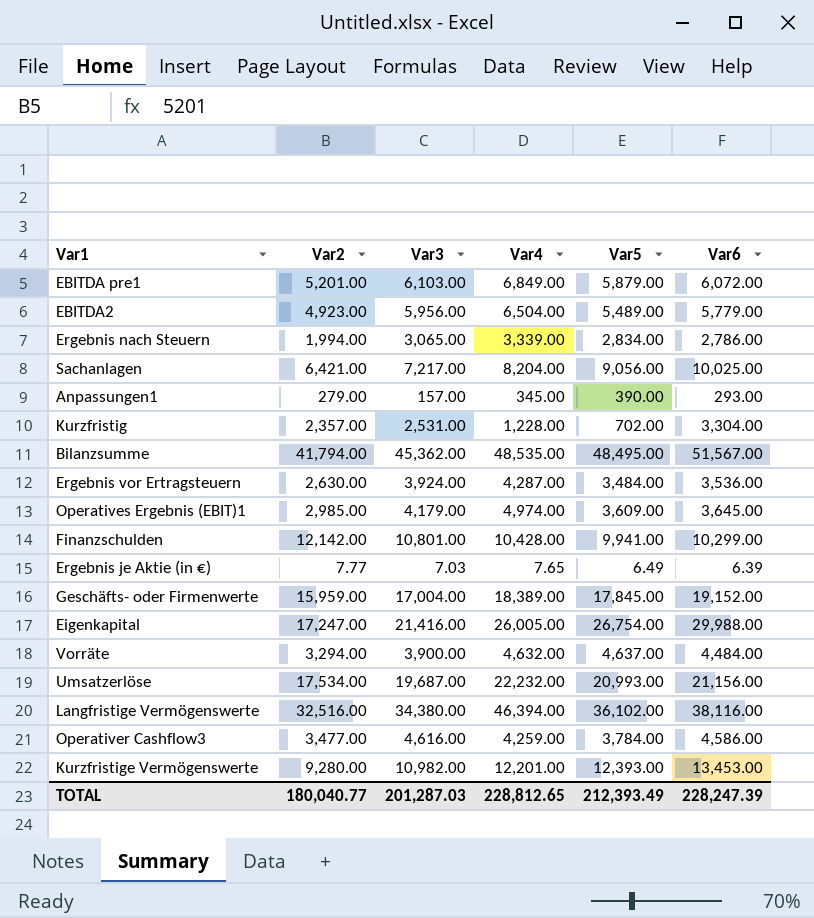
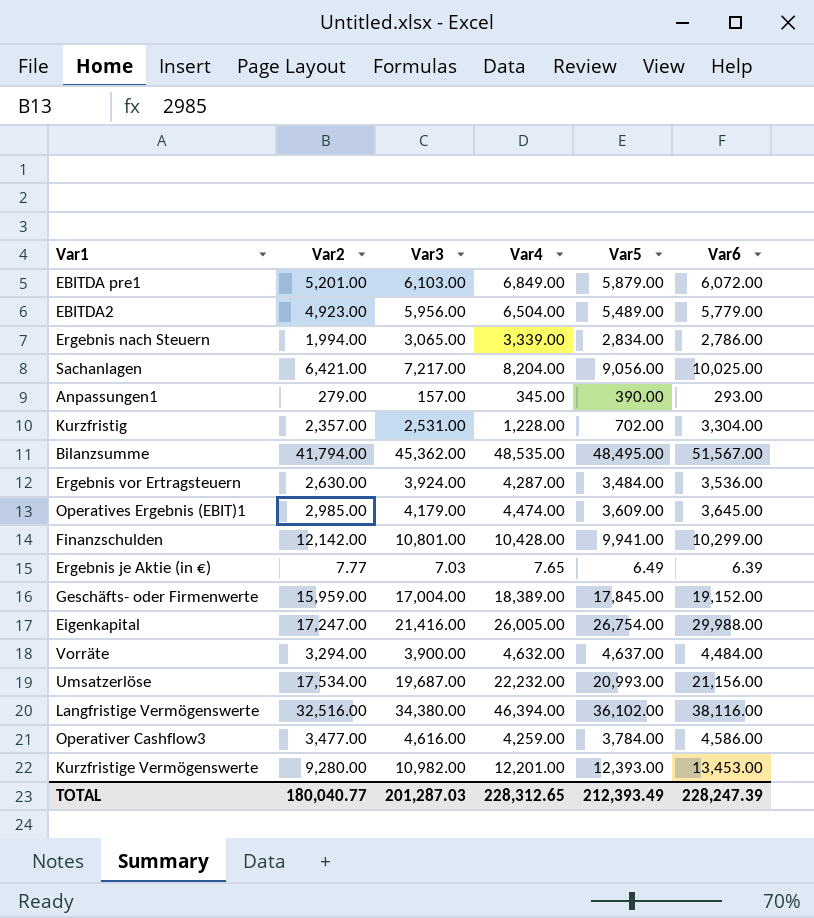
Operatives Ergebnis (EBIT)1 | Var4: 4,974.00 -> 4,474.00
TOTAL | Var4: 228,812.65 -> 228,312.65

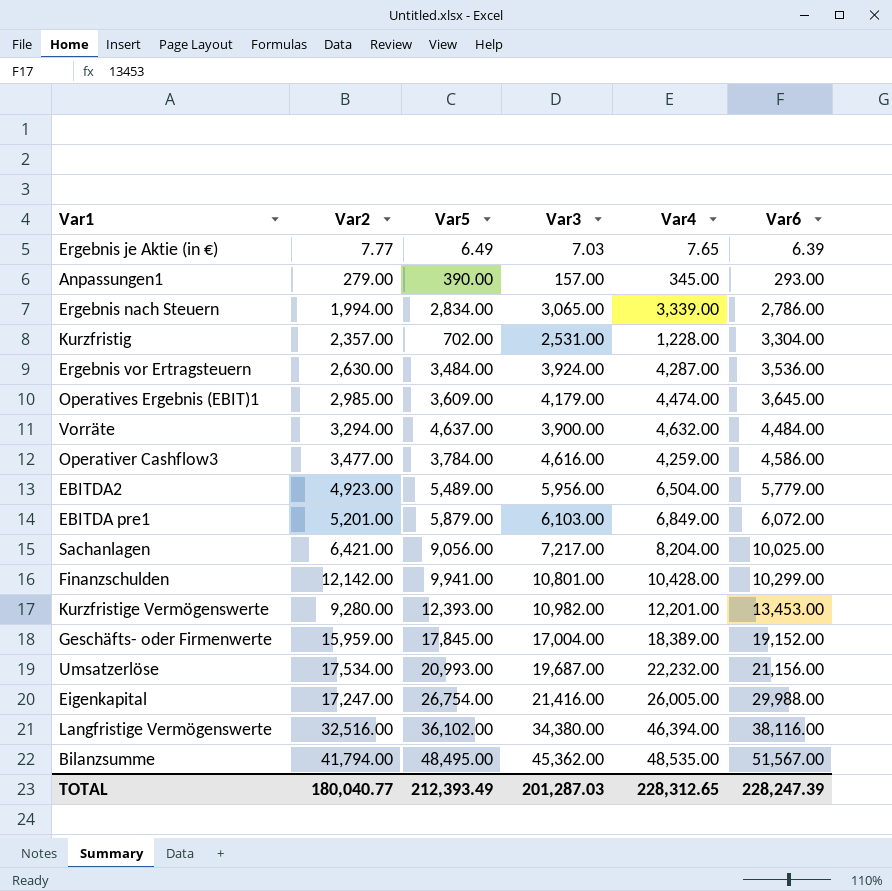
row order: none -> Var6 ascending
column Var5 | position: 5 -> 3

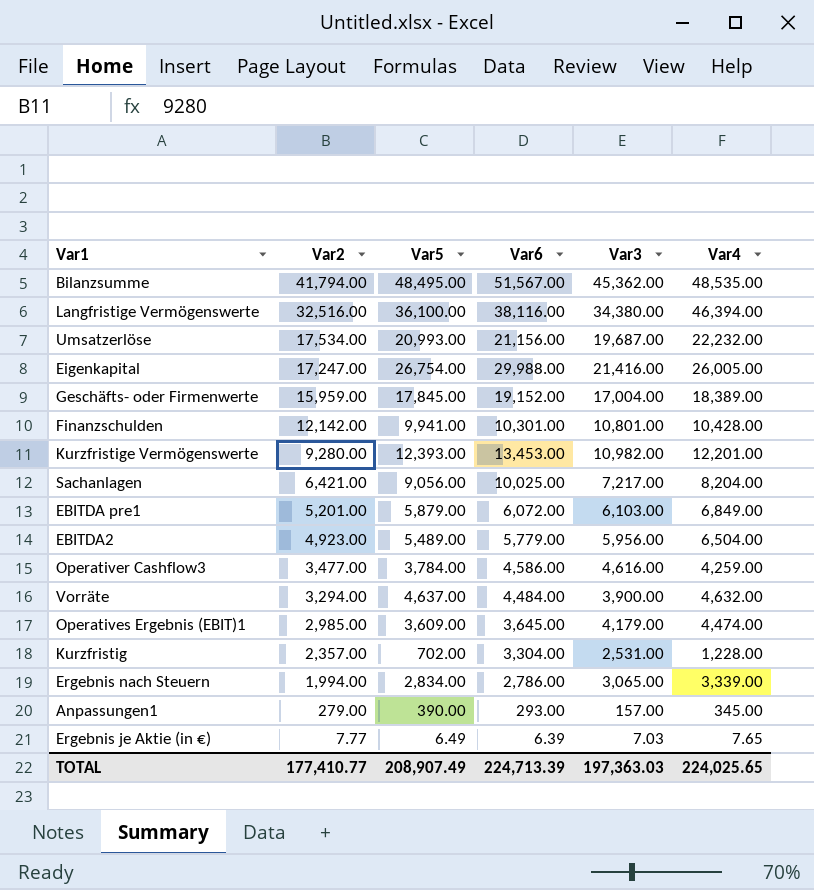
row order: Var6 ascending -> Var2 descending
column Var6 | position: 6 -> 4
row Ergebnis vor Ertragsteuern: 2,630.00 | 3,484.00 | 3,924.00 | 4,287.00 | 3,536.00 -> none
Langfristige Vermögenswerte | Var5: 36,102.00 -> 36,100.00
Finanzschulden | Var6: 10,299.00 -> 10,301.00
TOTAL | Var2: 180,040.77 -> 177,410.77
TOTAL | Var5: 212,393.49 -> 208,907.49
TOTAL | Var6: 228,247.39 -> 224,713.39
TOTAL | Var3: 201,287.03 -> 197,363.03
TOTAL | Var4: 228,312.65 -> 224,025.65

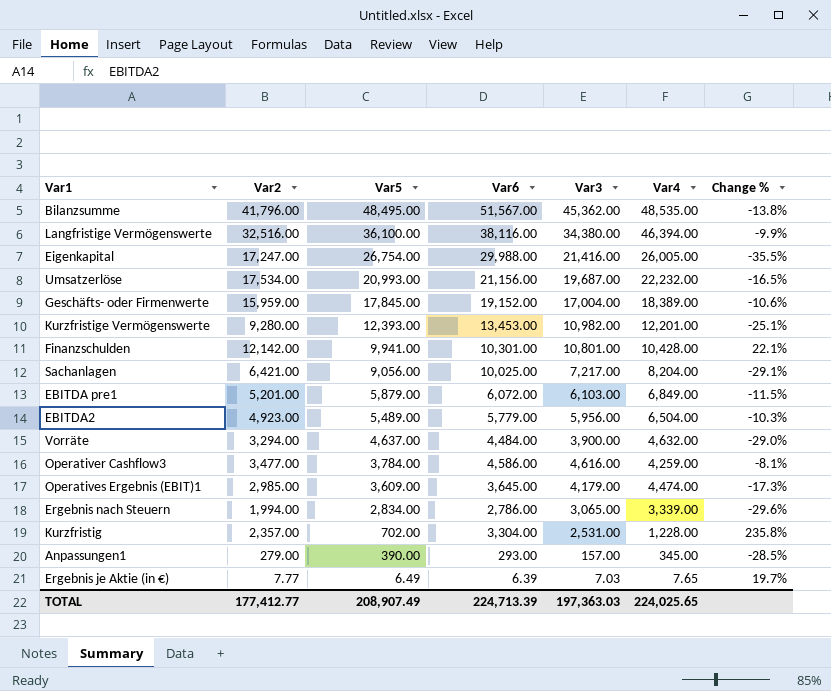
row order: Var2 descending -> Var5 descending
column Change % | formula: none -> ([Var2] - [Var5]) / [Var5]
Bilanzsumme | Var2: 41,794.00 -> 41,796.00
TOTAL | Var2: 177,410.77 -> 177,412.77

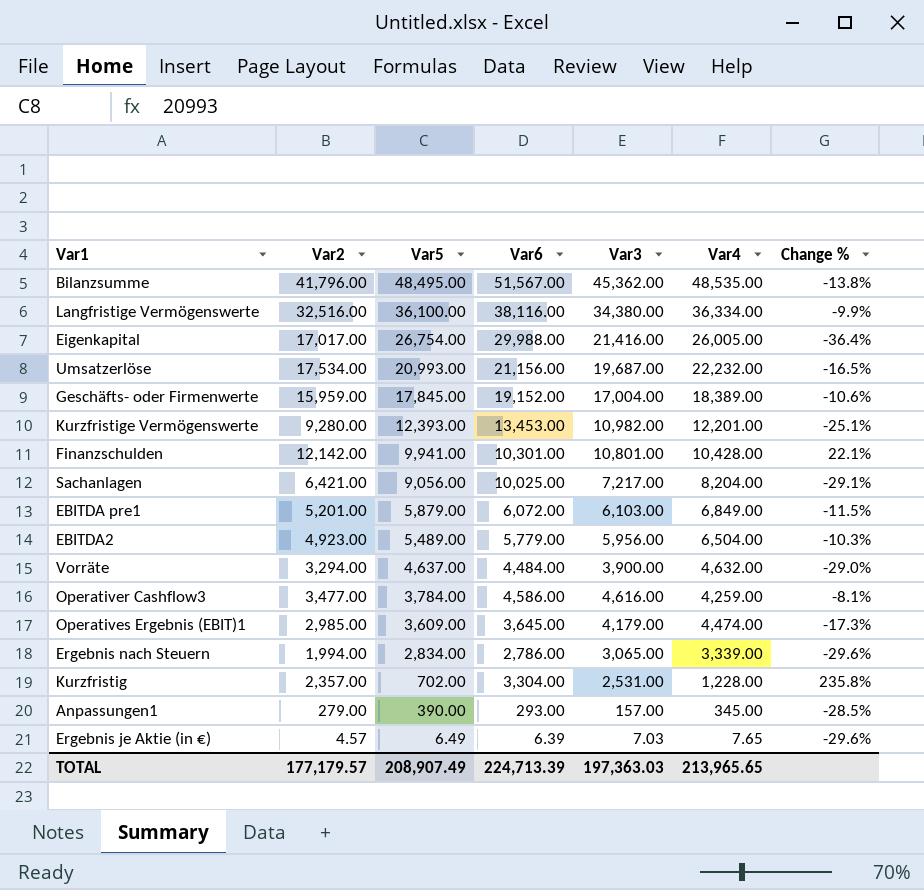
Langfristige Vermögenswerte | Var4: 46,394.00 -> 36,334.00
Eigenkapital | Var2: 17,247.00 -> 17,017.00
Eigenkapital | Change %: -35.5% -> -36.4%
Ergebnis je Aktie (in €) | Var2: 7.77 -> 4.57
Ergebnis je Aktie (in €) | Change %: 19.7% -> -29.6%
TOTAL | Var2: 177,412.77 -> 177,179.57
TOTAL | Var4: 224,025.65 -> 213,965.65

